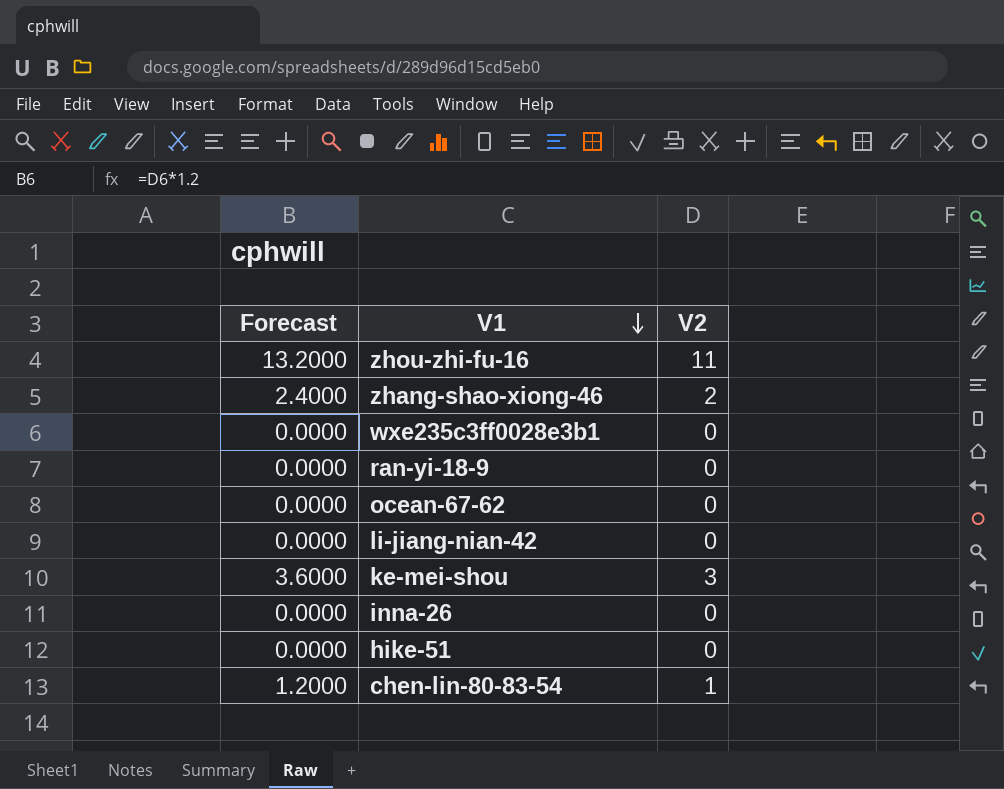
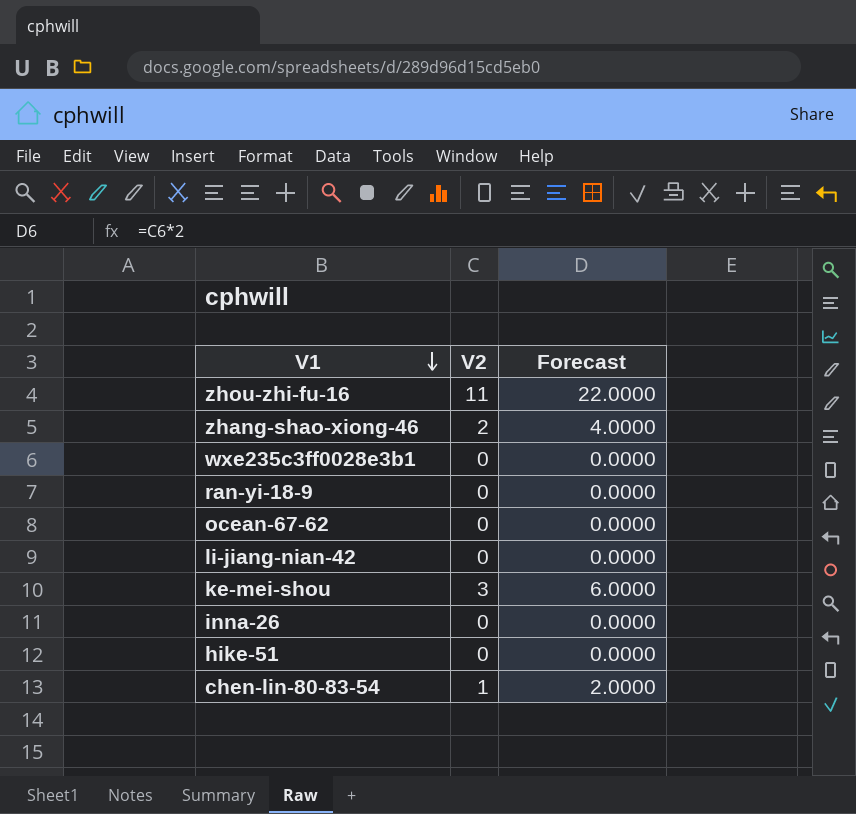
column Forecast | formula: [V2] * 1.2 -> [V2] * 2
column Forecast | position: 1 -> 3

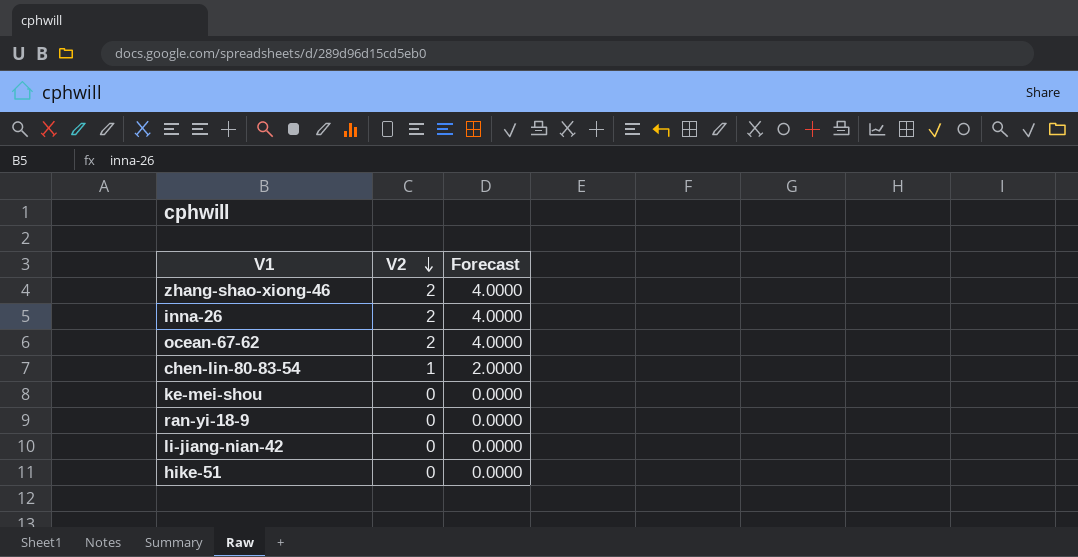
row order: V1 descending -> V2 descending
row zhou-zhi-fu-16: 11 | 22.0000 -> none
row wxe235c3ff0028e3b1: 0 | 0.0000 -> none
inna-26 | V2: 0 -> 2
inna-26 | Forecast: 0.0000 -> 4.0000
ocean-67-62 | V2: 0 -> 2
ocean-67-62 | Forecast: 0.0000 -> 4.0000
ke-mei-shou | V2: 3 -> 0
ke-mei-shou | Forecast: 6.0000 -> 0.0000

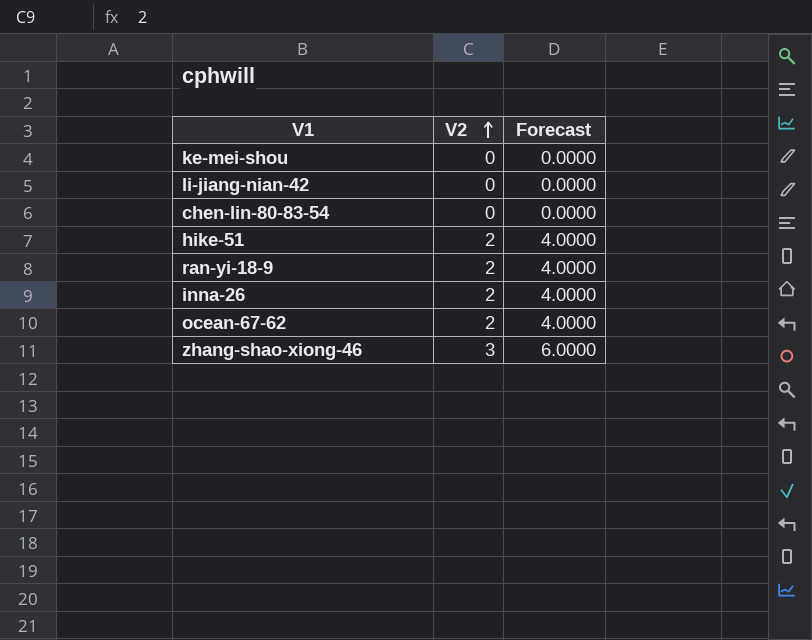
row order: V2 descending -> V2 ascending
chen-lin-80-83-54 | V2: 1 -> 0
chen-lin-80-83-54 | Forecast: 2.0000 -> 0.0000
hike-51 | V2: 0 -> 2
hike-51 | Forecast: 0.0000 -> 4.0000
ran-yi-18-9 | V2: 0 -> 2
ran-yi-18-9 | Forecast: 0.0000 -> 4.0000
zhang-shao-xiong-46 | V2: 2 -> 3
zhang-shao-xiong-46 | Forecast: 4.0000 -> 6.0000

